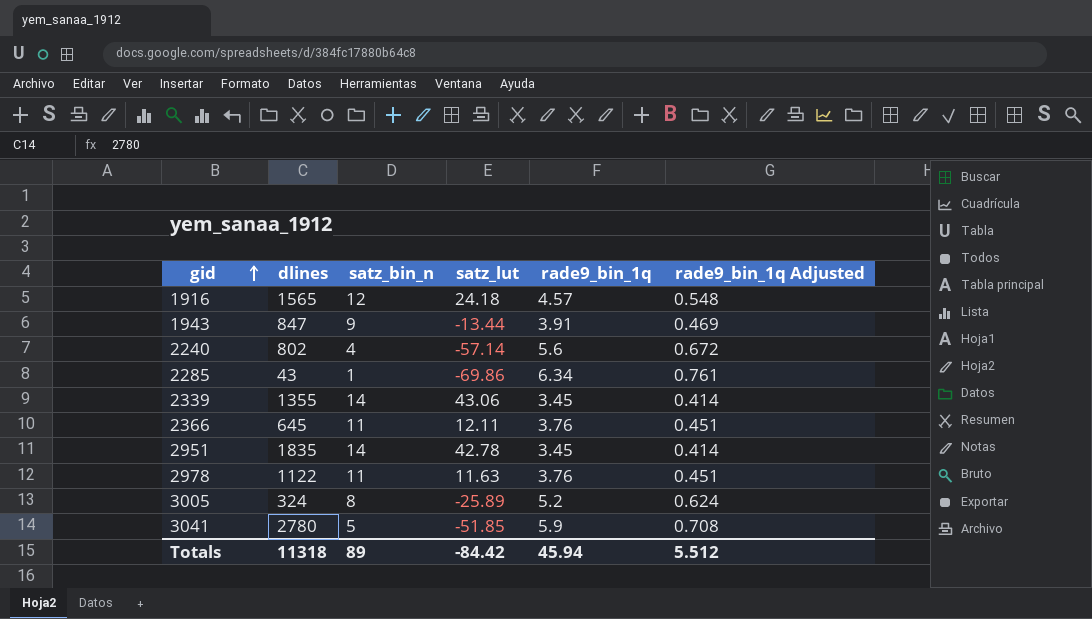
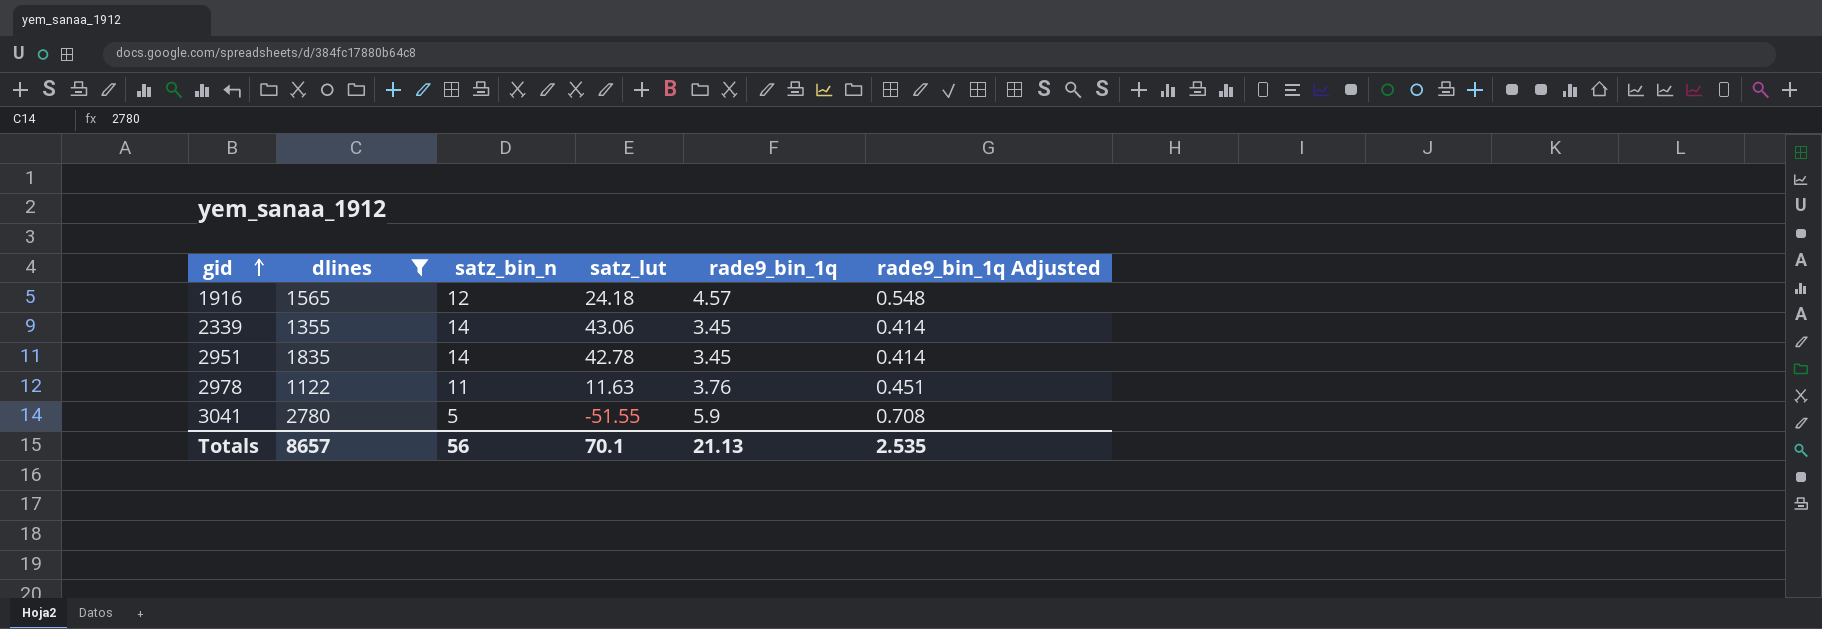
filter: none -> dlines >= 1122
3041 | satz_lut: -51.85 -> -51.55
Totals | dlines: 11318 -> 8657
Totals | satz_bin_n: 89 -> 56
Totals | satz_lut: -84.42 -> 70.1
Totals | rade9_bin_1q: 45.94 -> 21.13
Totals | rade9_bin_1q Adjusted: 5.512 -> 2.535

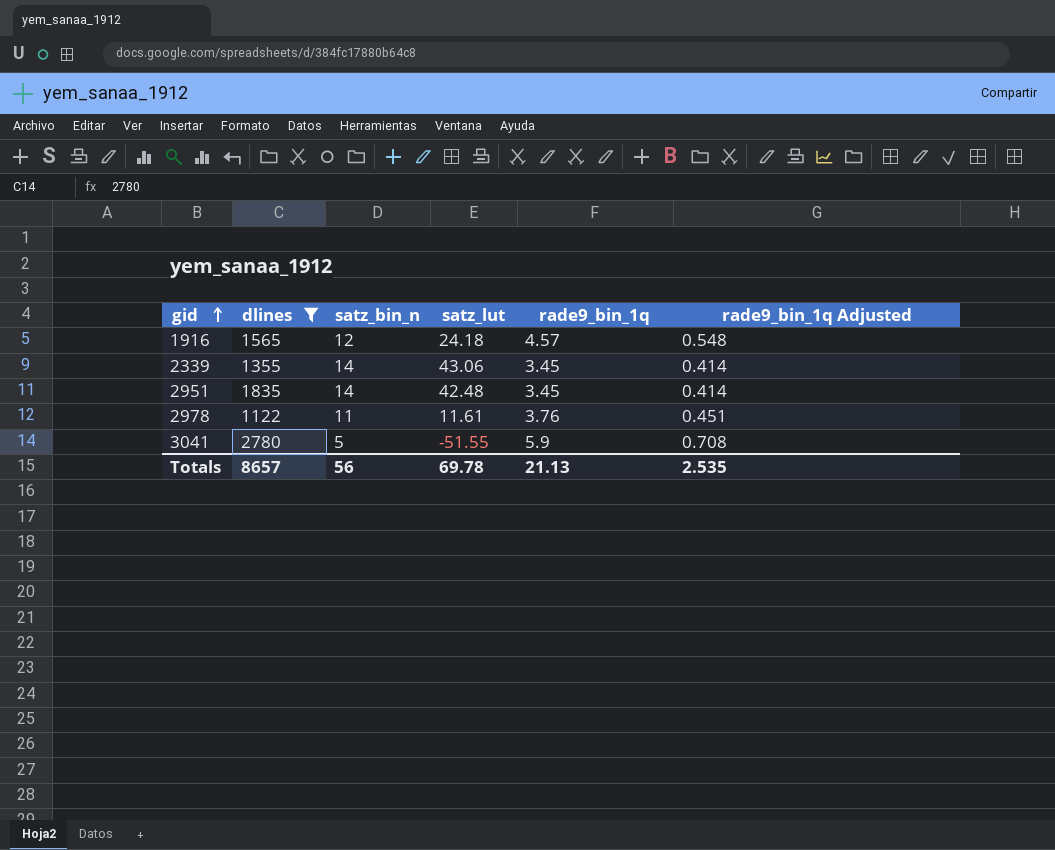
2951 | satz_lut: 42.78 -> 42.48
2978 | satz_lut: 11.63 -> 11.61
Totals | satz_lut: 70.1 -> 69.78

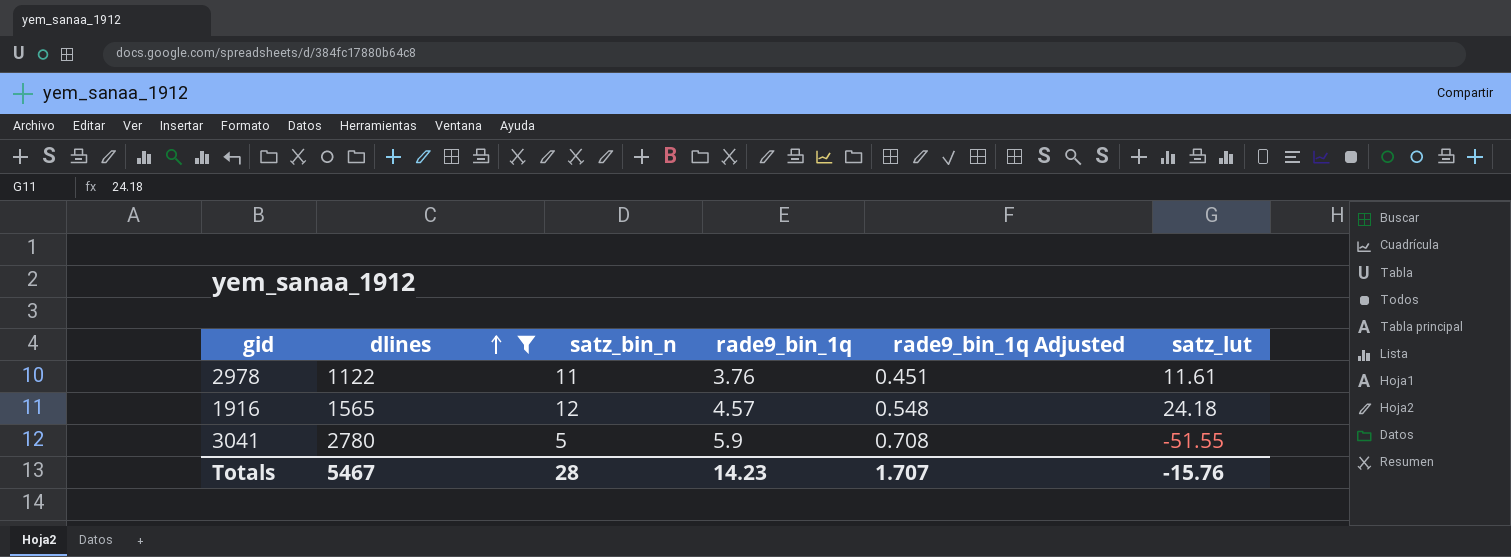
row order: gid ascending -> dlines ascending
column satz_lut | position: 4 -> 6
row 2339: 1355 | 14 | 43.06 | 3.45 | 0.414 -> none
row 2951: 1835 | 14 | 42.48 | 3.45 | 0.414 -> none
Totals | dlines: 8657 -> 5467
Totals | satz_bin_n: 56 -> 28
Totals | rade9_bin_1q: 21.13 -> 14.23
Totals | rade9_bin_1q Adjusted: 2.535 -> 1.707
Totals | satz_lut: 69.78 -> -15.76

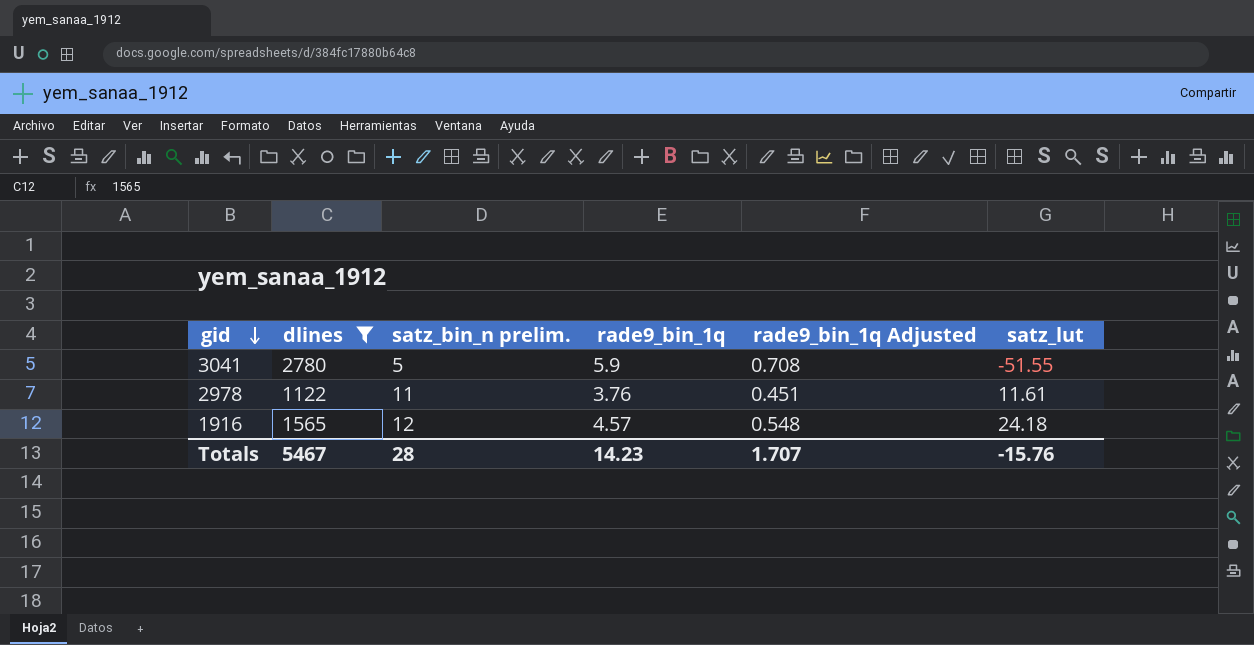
row order: dlines ascending -> gid descending
column name: satz_bin_n -> satz_bin_n prelim.

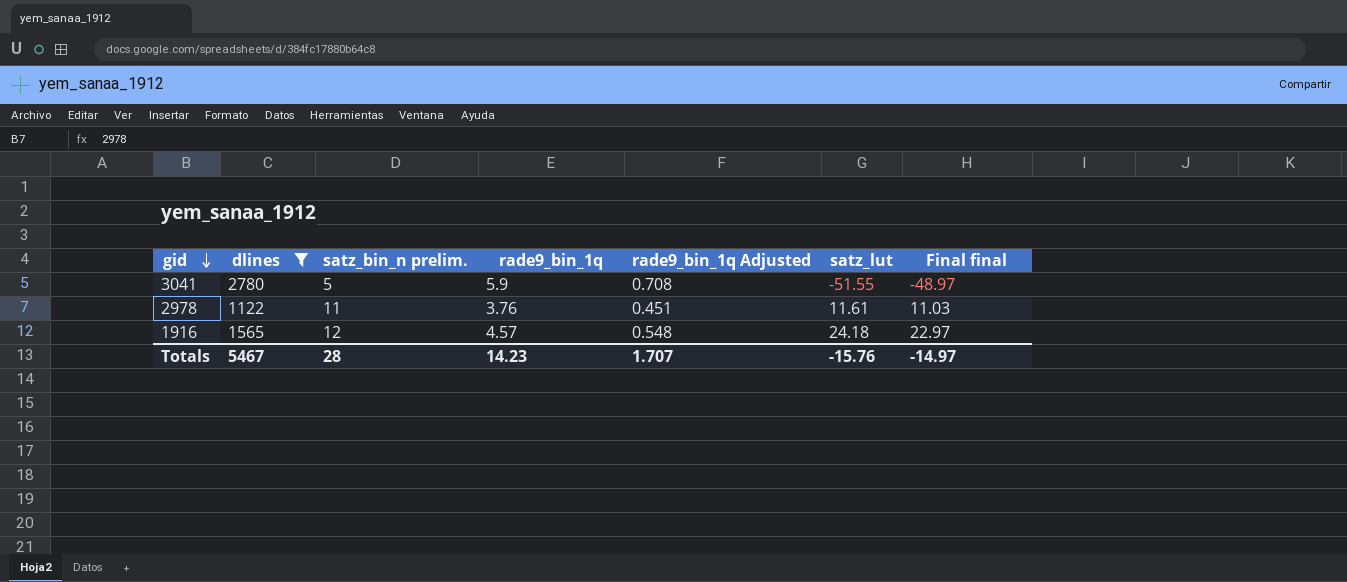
column Final final | formula: none -> [satz_lut] * 0.95

